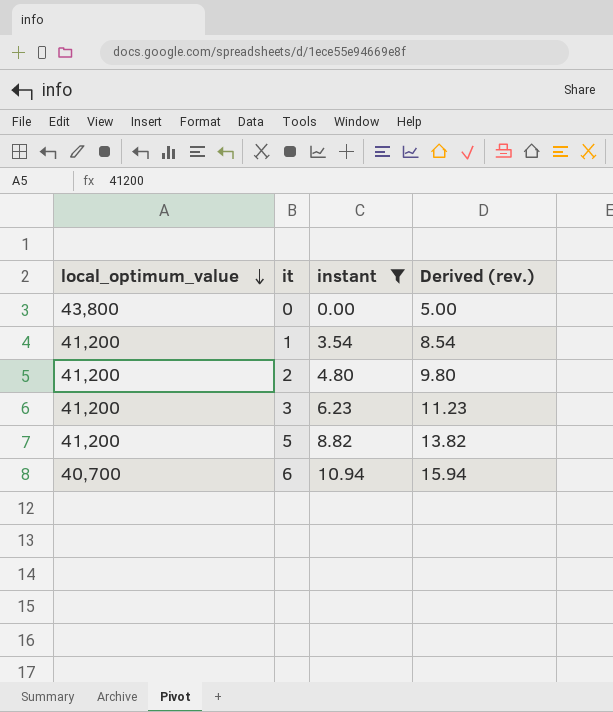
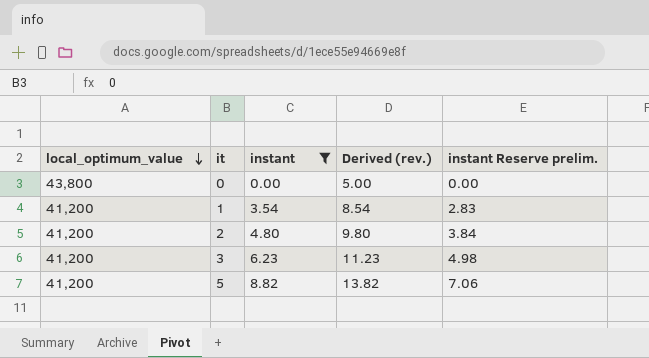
column instant Reserve prelim. | formula: none -> [instant] * 0.8
row 6: 40,700 | 10.94 | 15.94 -> none

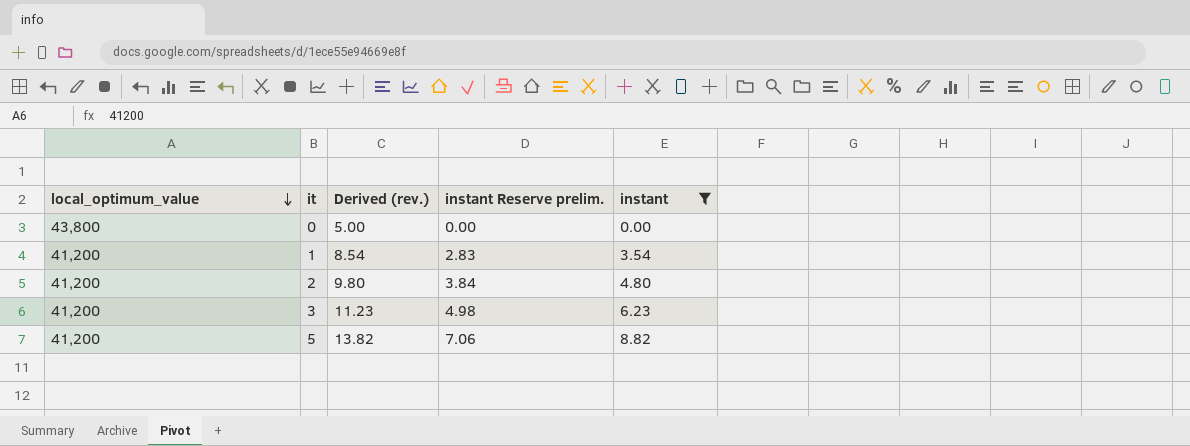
column instant | position: 3 -> 5

